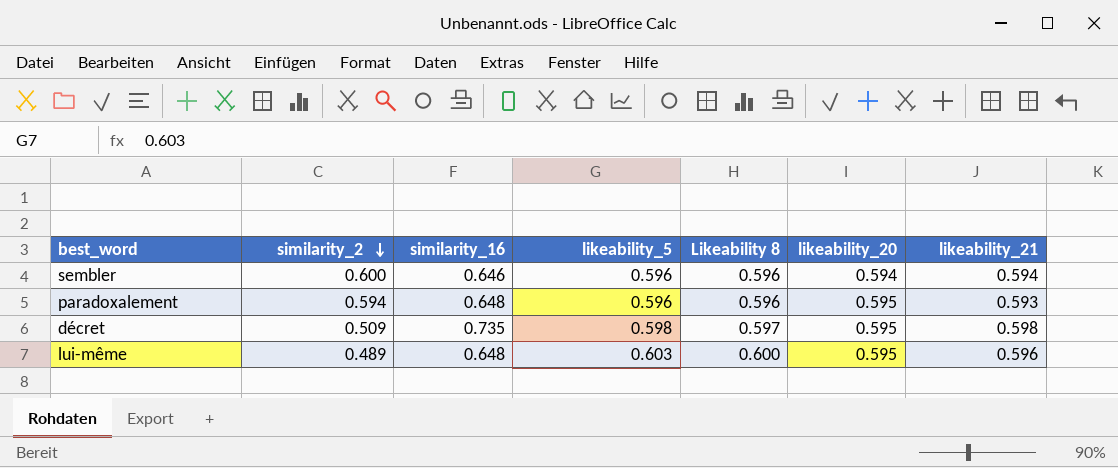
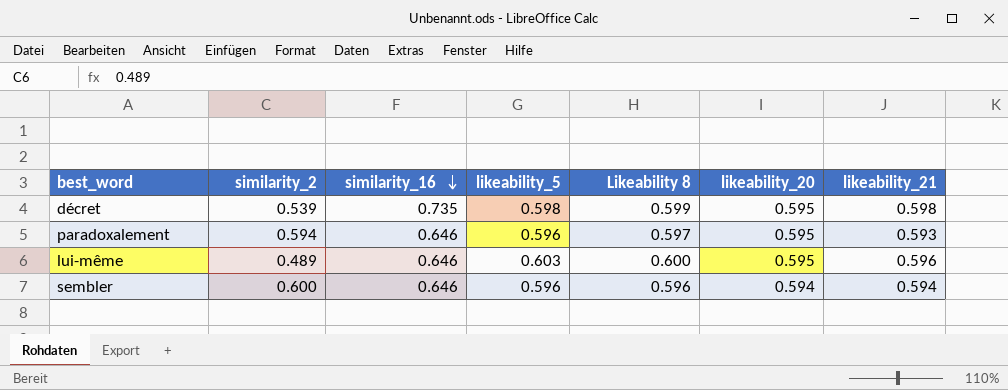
row order: similarity_2 descending -> similarity_16 descending
décret | similarity_2: 0.509 -> 0.539
décret | Likeability 8: 0.597 -> 0.599
paradoxalement | similarity_16: 0.648 -> 0.646
paradoxalement | Likeability 8: 0.596 -> 0.597
lui-même | similarity_16: 0.648 -> 0.646

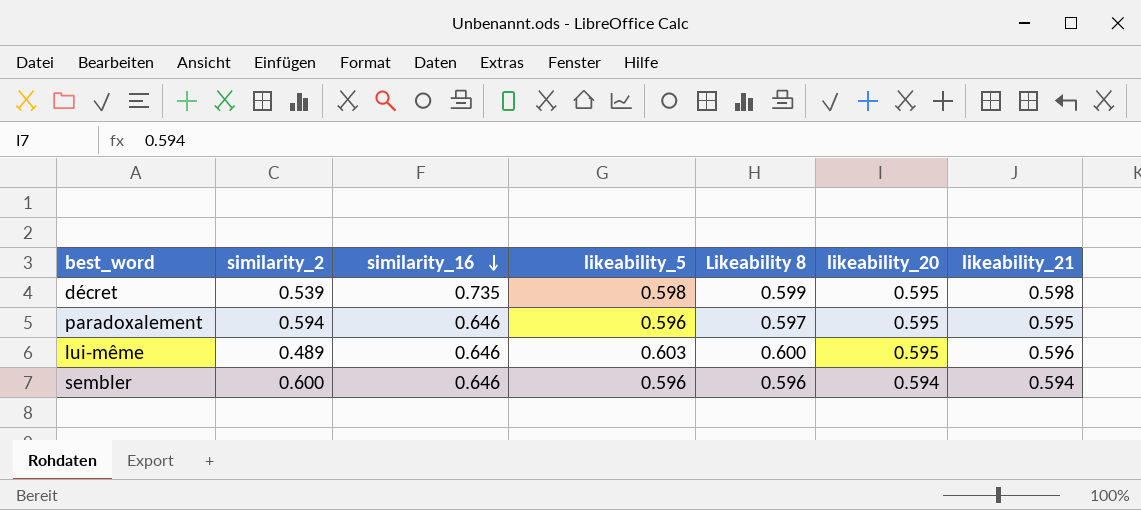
paradoxalement | likeability_21: 0.593 -> 0.595

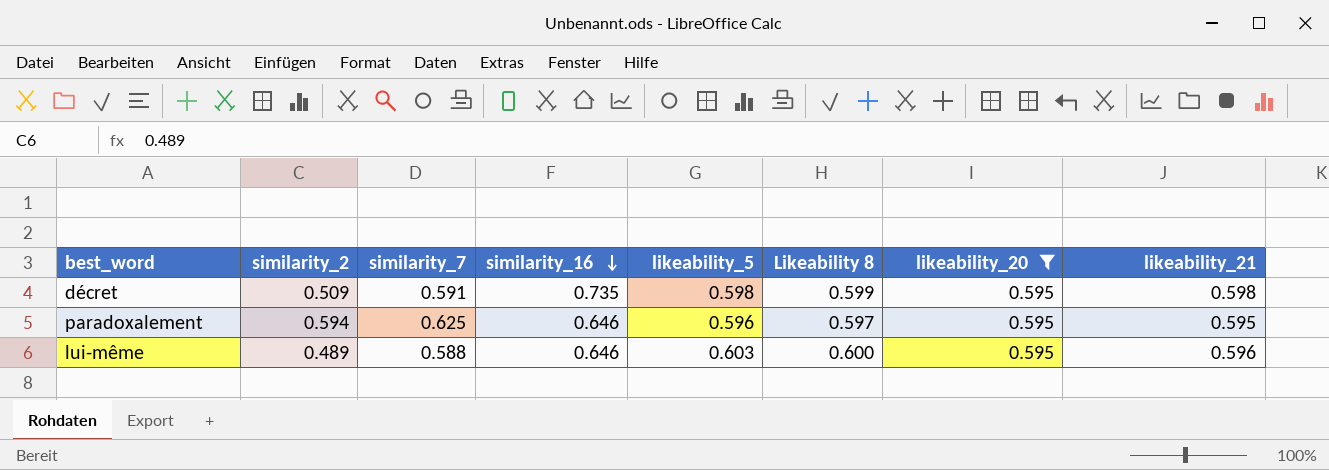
filter: none -> likeability_20 = 0.595
column similarity_7 | position: none -> 3
décret | similarity_2: 0.539 -> 0.509

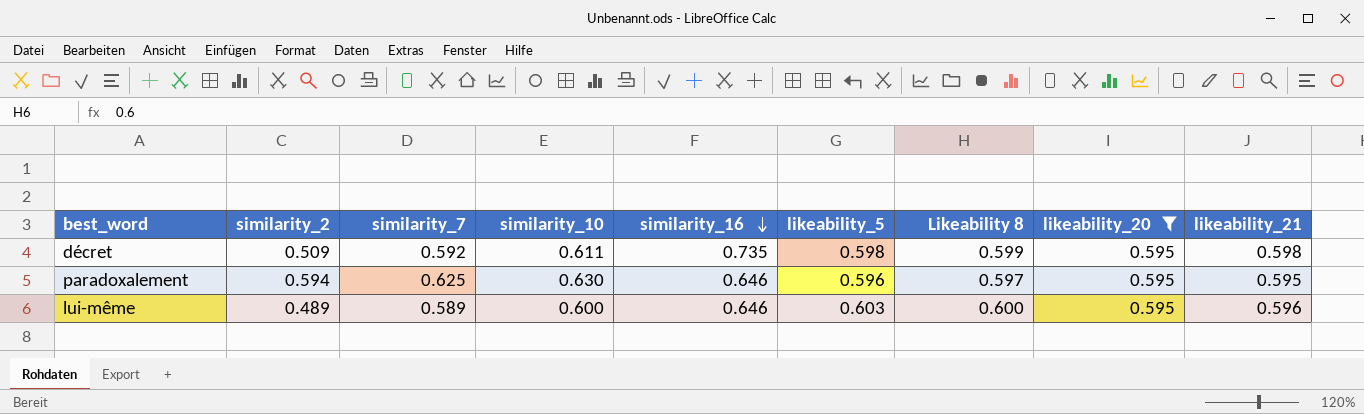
column similarity_10 | position: none -> 4
décret | similarity_7: 0.591 -> 0.592
lui-même | similarity_7: 0.588 -> 0.589

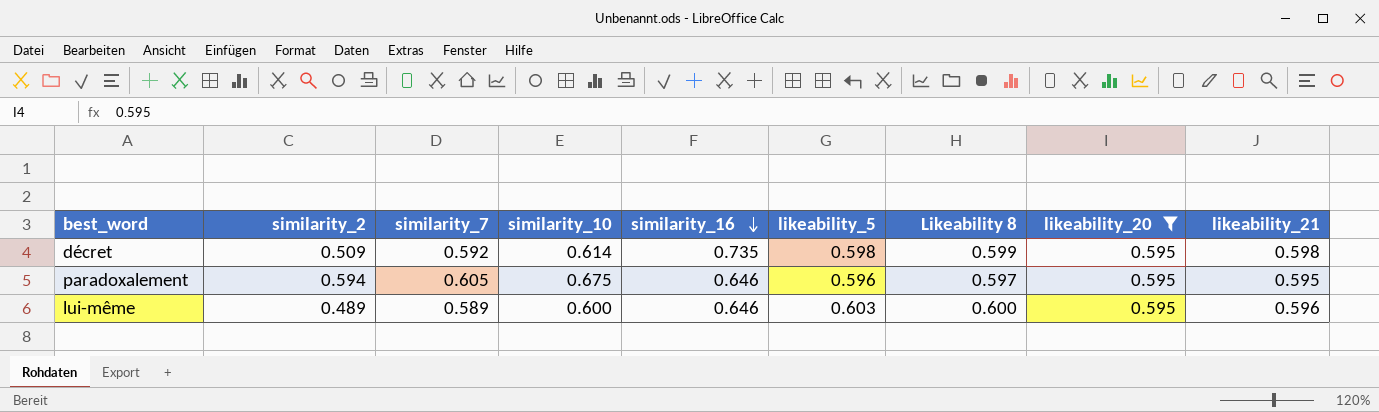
décret | similarity_10: 0.611 -> 0.614
paradoxalement | similarity_7: 0.625 -> 0.605
paradoxalement | similarity_10: 0.630 -> 0.675

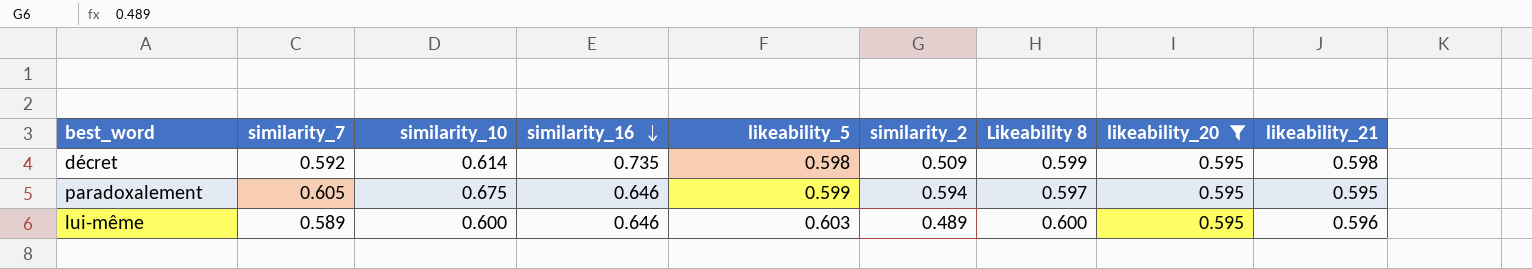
column similarity_2 | position: 2 -> 6
paradoxalement | likeability_5: 0.596 -> 0.599

